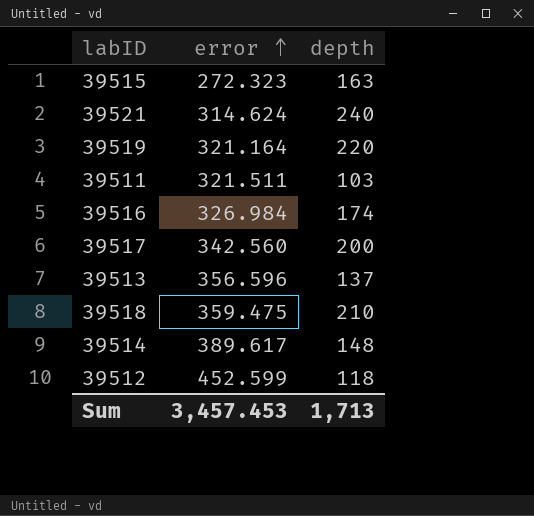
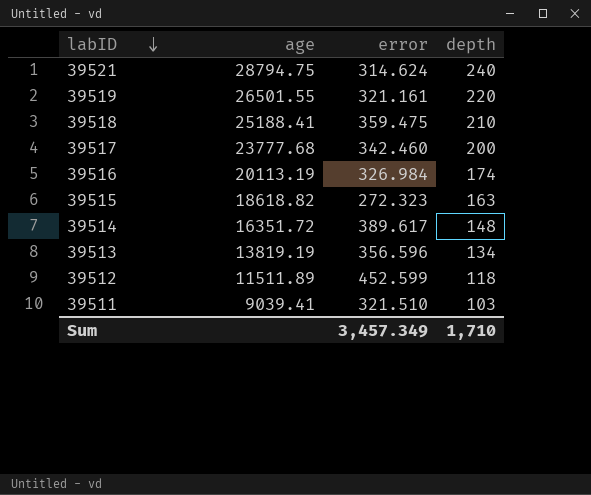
row order: error ascending -> labID descending
column age | position: none -> 2
39519 | error: 321.164 -> 321.161
39517 | error: 342.560 -> 342.460
39513 | depth: 137 -> 134
39511 | error: 321.511 -> 321.510
Sum | error: 3,457.453 -> 3,457.349
Sum | depth: 1,713 -> 1,710

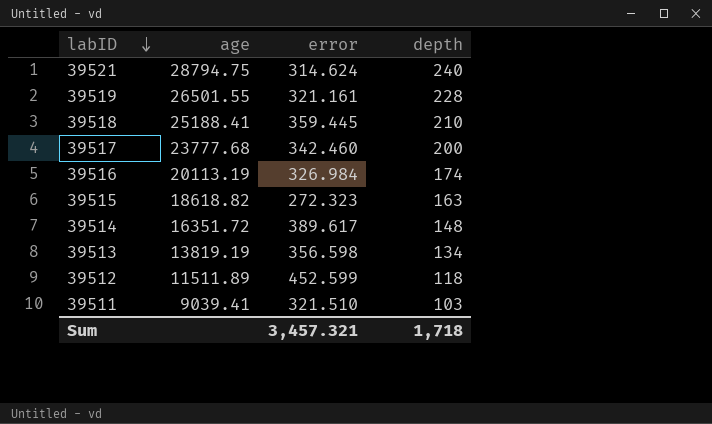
39519 | depth: 220 -> 228
39518 | error: 359.475 -> 359.445
39513 | error: 356.596 -> 356.598
Sum | error: 3,457.349 -> 3,457.321
Sum | depth: 1,710 -> 1,718

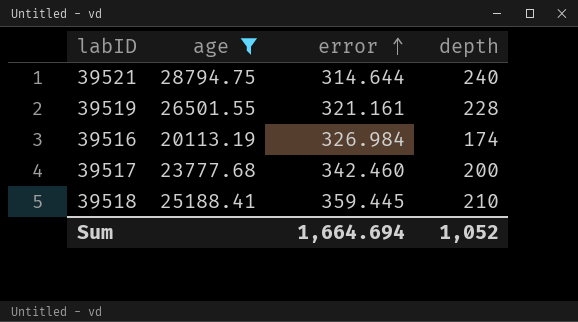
filter: none -> age >= 20113.19
row order: labID descending -> error ascending
39521 | error: 314.624 -> 314.644
Sum | error: 3,457.321 -> 1,664.694
Sum | depth: 1,718 -> 1,052

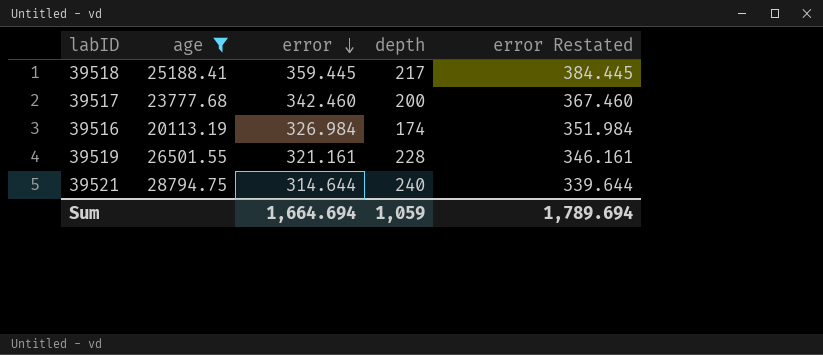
row order: error ascending -> error descending
column error Restated | formula: none -> [error] + 25
39518 | depth: 210 -> 217
Sum | depth: 1,052 -> 1,059

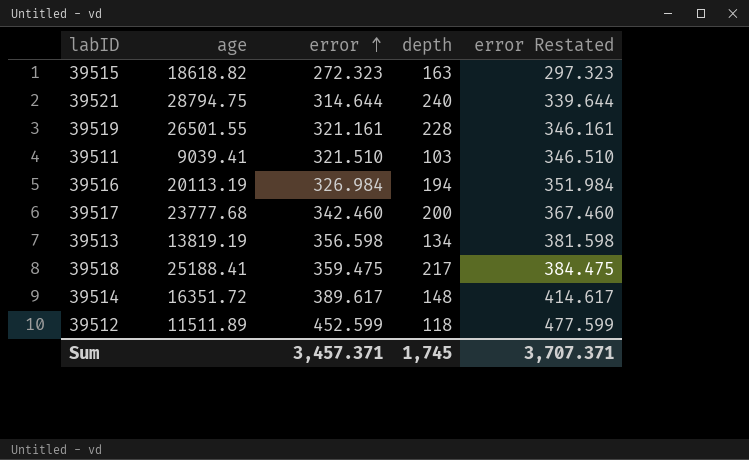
filter: age >= 20113.19 -> none
row order: error descending -> error ascending
39516 | depth: 174 -> 194
39518 | error: 359.445 -> 359.475
39518 | error Restated: 384.445 -> 384.475
Sum | error: 1,664.694 -> 3,457.371
Sum | depth: 1,059 -> 1,745
Sum | error Restated: 1,789.694 -> 3,707.371

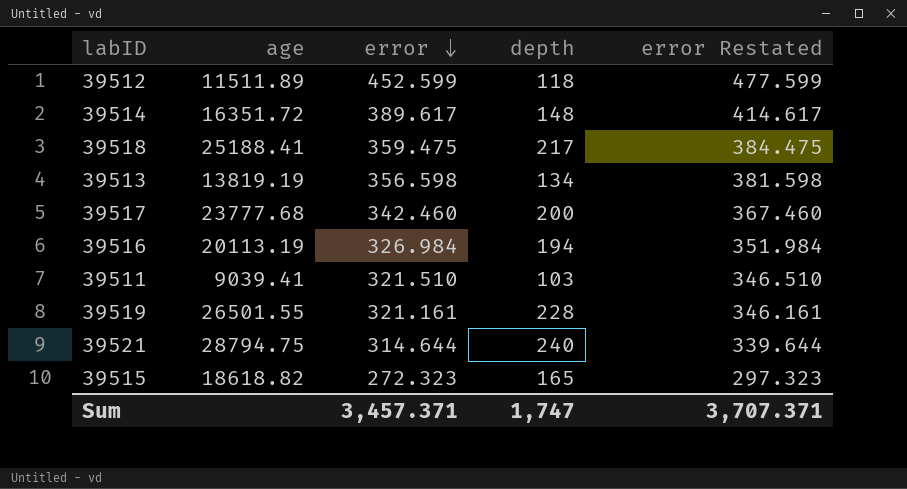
row order: error ascending -> error descending
39515 | depth: 163 -> 165
Sum | depth: 1,745 -> 1,747

